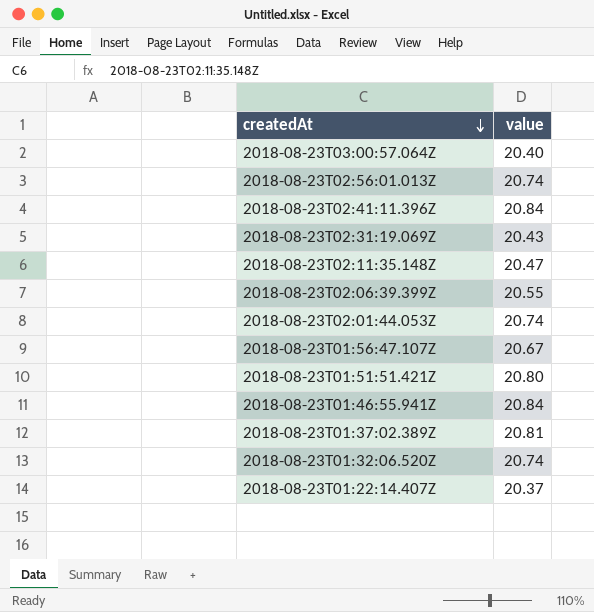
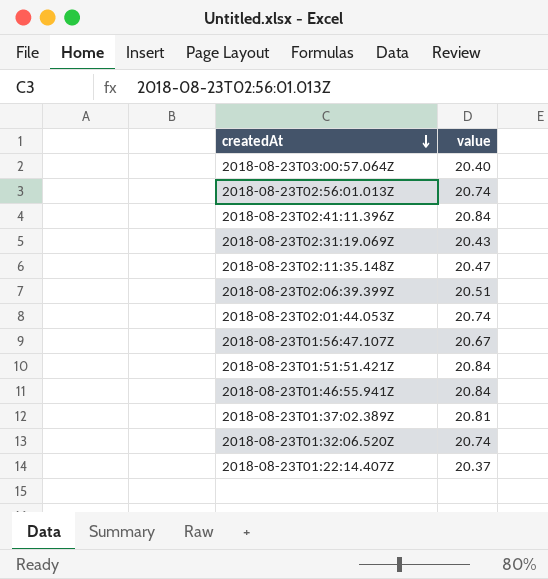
2018-08-23T02:06:39.399Z | value: 20.55 -> 20.51
2018-08-23T01:51:51.421Z | value: 20.80 -> 20.84

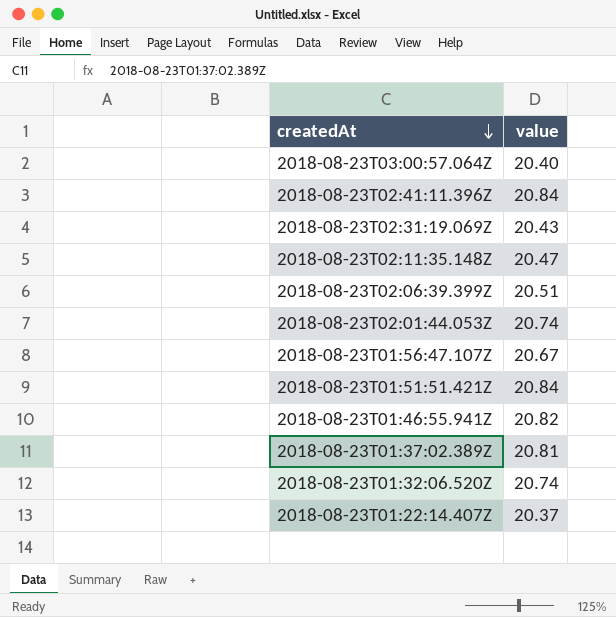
row 2018-08-23T02:56:01.013Z: 20.74 -> none
2018-08-23T01:46:55.941Z | value: 20.84 -> 20.82

